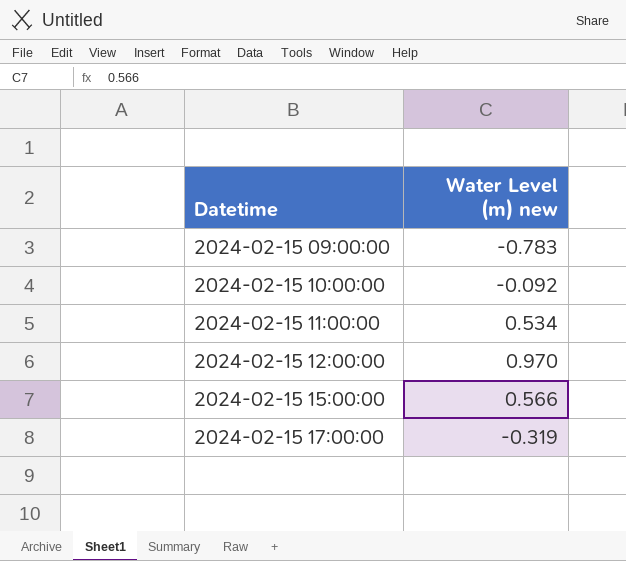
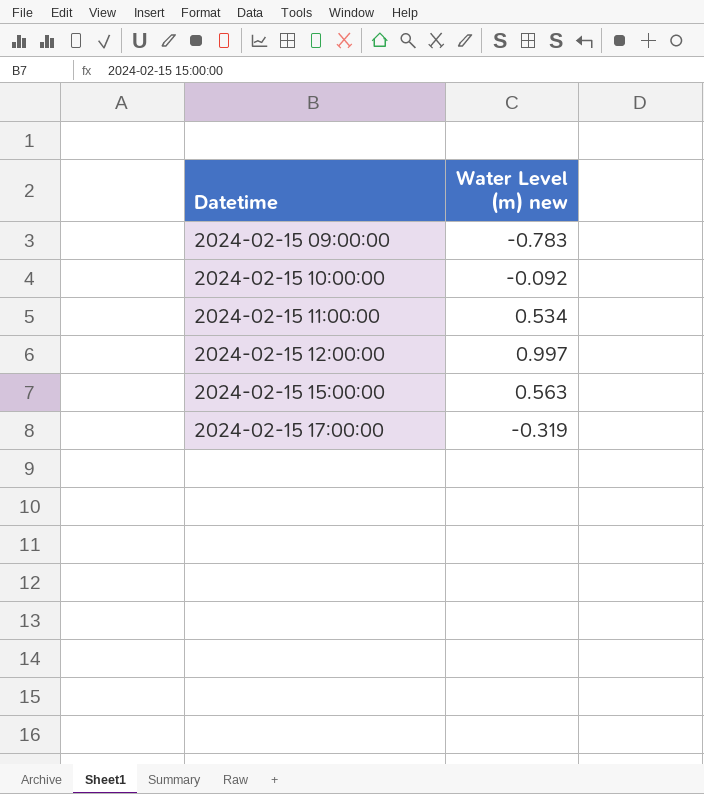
2024-02-15 12:00:00 | Water Level (m) new: 0.970 -> 0.997
2024-02-15 15:00:00 | Water Level (m) new: 0.566 -> 0.563

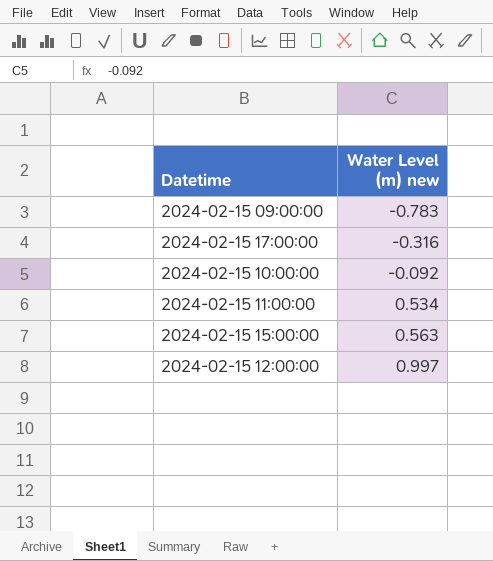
row order: Datetime ascending -> Water Level (m) new ascending
2024-02-15 17:00:00 | Water Level (m) new: -0.319 -> -0.316

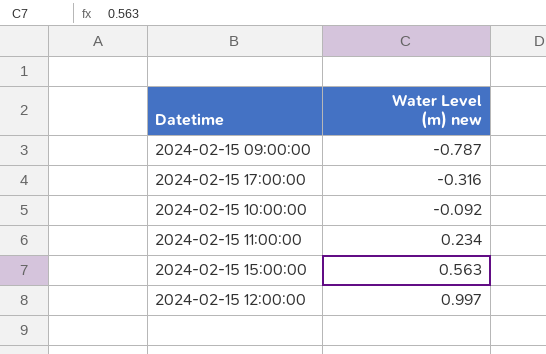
2024-02-15 09:00:00 | Water Level (m) new: -0.783 -> -0.787
2024-02-15 11:00:00 | Water Level (m) new: 0.534 -> 0.234

